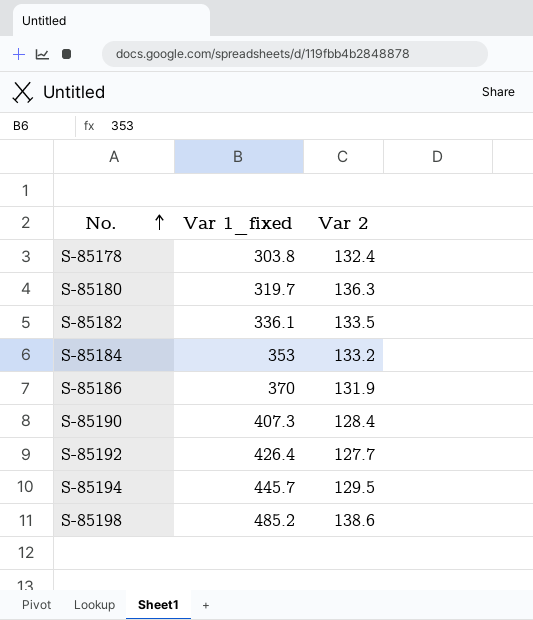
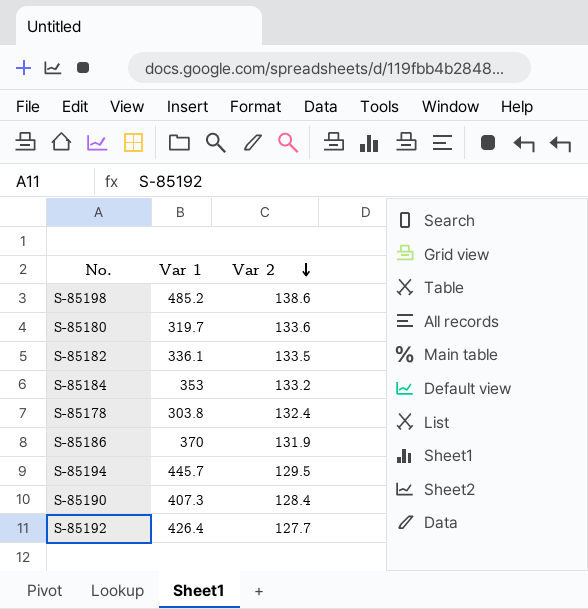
row order: No. ascending -> Var 2 descending
column name: Var 1_fixed -> Var 1
S-85180 | Var 2: 136.3 -> 133.6

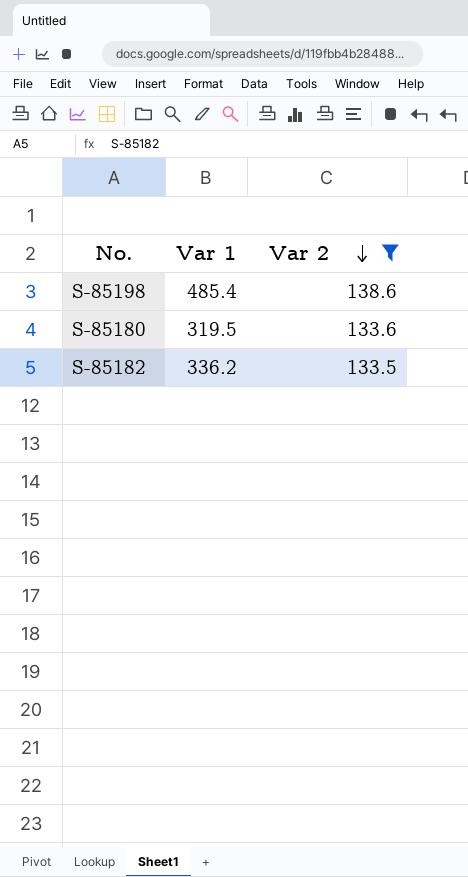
filter: none -> Var 2 >= 133.5
S-85198 | Var 1: 485.2 -> 485.4
S-85180 | Var 1: 319.7 -> 319.5
S-85182 | Var 1: 336.1 -> 336.2

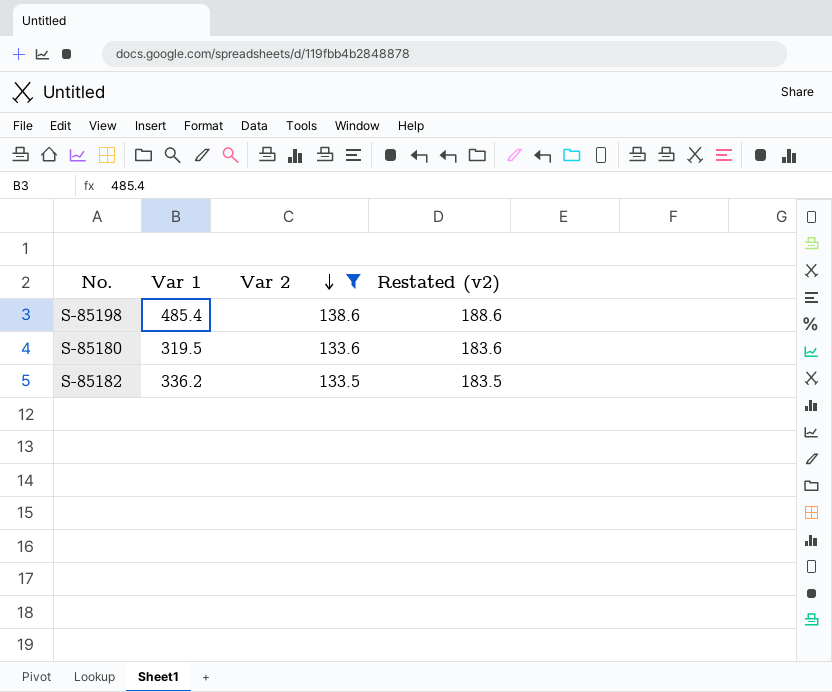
column Restated (v2) | formula: none -> [Var 2] + 50

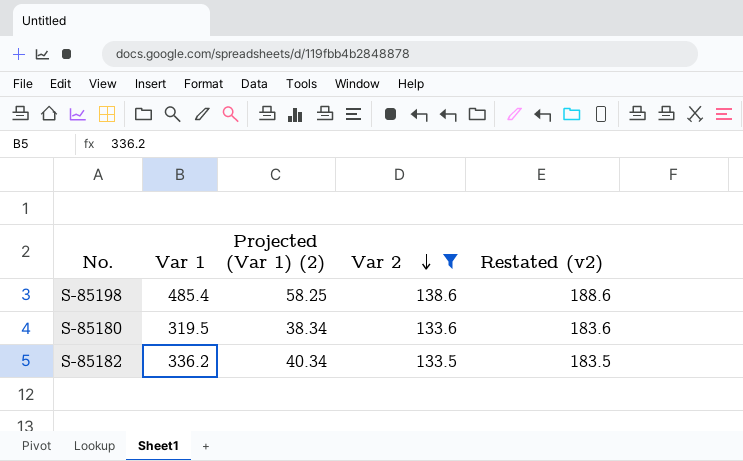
column Projected (Var 1) (2) | formula: none -> [Var 1] * 0.12

